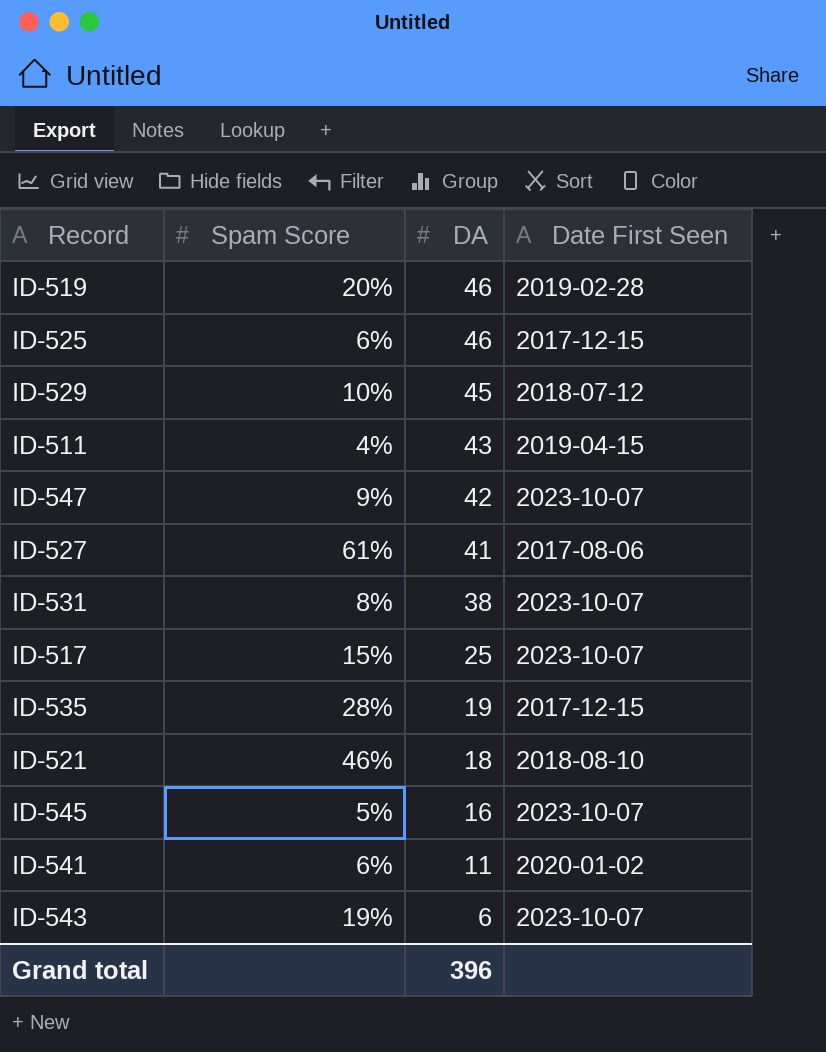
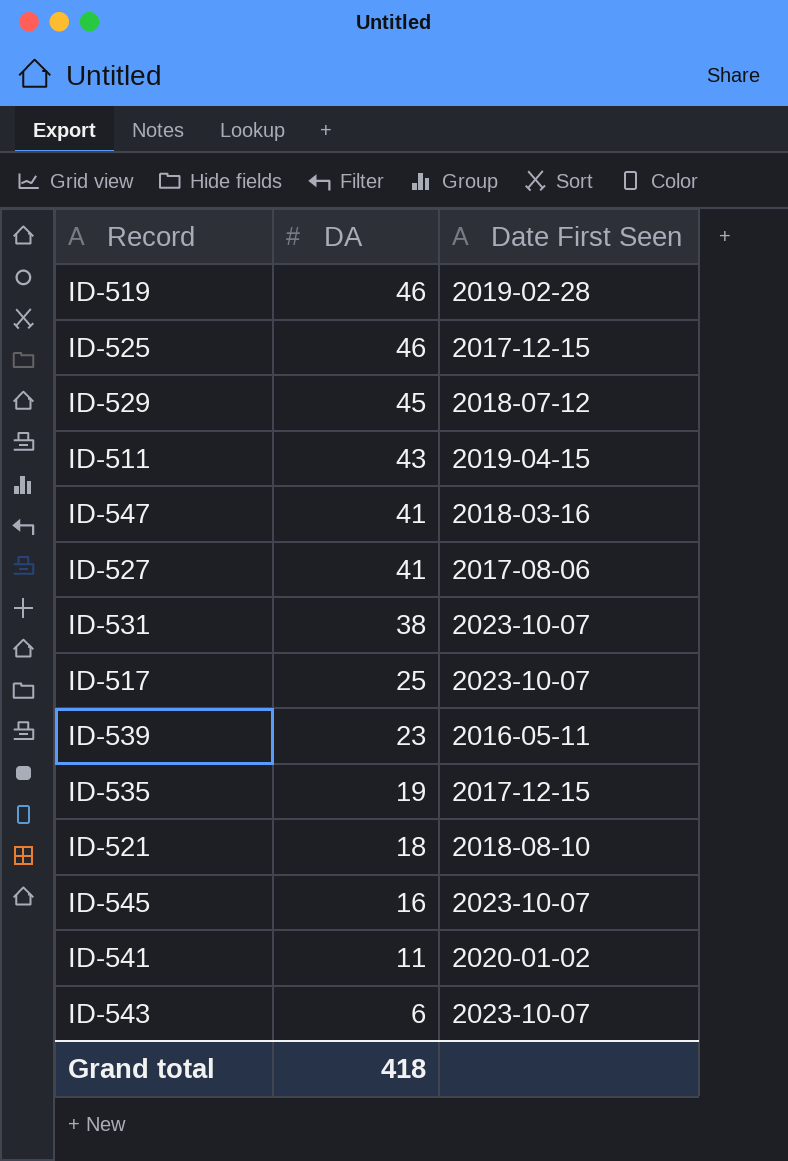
column Spam Score | position: 2 -> none
ID-547 | DA: 42 -> 41
ID-547 | Date First Seen: 2023-10-07 -> 2018-03-16
row ID-539: none -> 23 | 2016-05-11
Grand total | DA: 396 -> 418

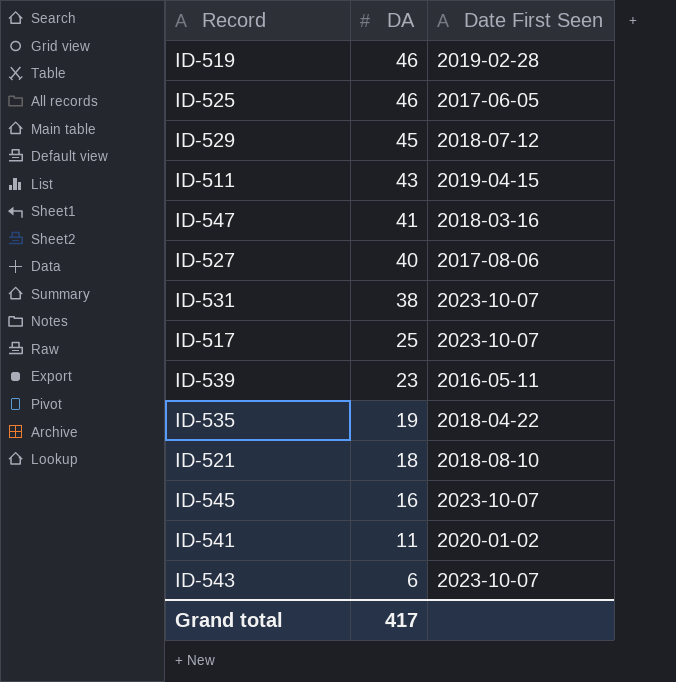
ID-525 | Date First Seen: 2017-12-15 -> 2017-06-05
ID-527 | DA: 41 -> 40
ID-535 | Date First Seen: 2017-12-15 -> 2018-04-22
Grand total | DA: 418 -> 417

